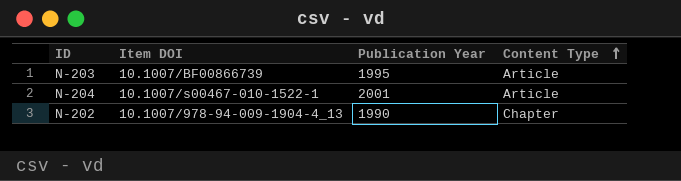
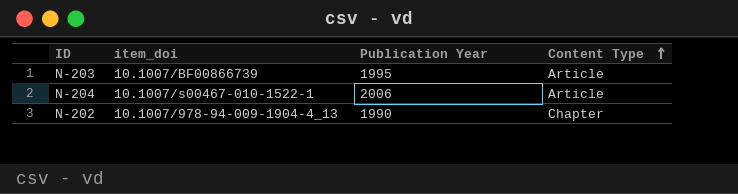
column name: Item DOI -> item_doi
N-204 | Publication Year: 2001 -> 2006

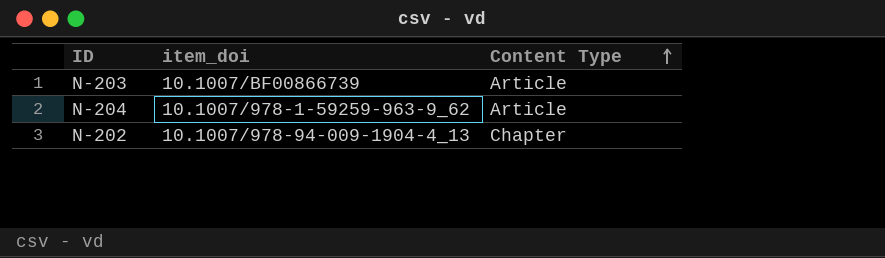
column Publication Year | position: 3 -> none
N-204 | item_doi: 10.1007/s00467-010-1522-1 -> 10.1007/978-1-59259-963-9_62

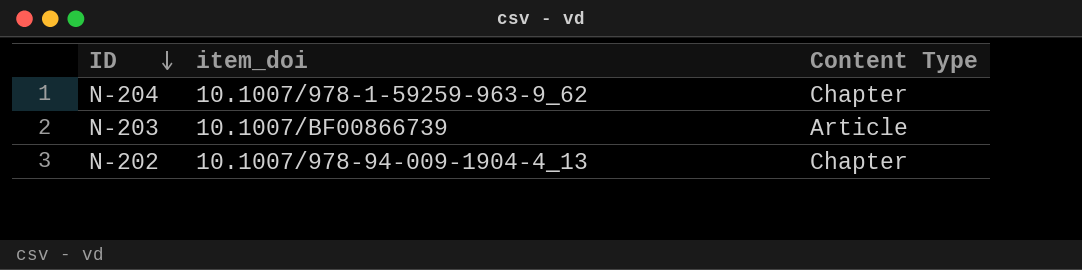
row order: Content Type ascending -> ID descending
N-204 | Content Type: Article -> Chapter

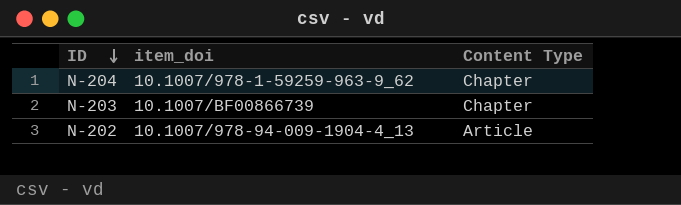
N-203 | Content Type: Article -> Chapter
N-202 | Content Type: Chapter -> Article

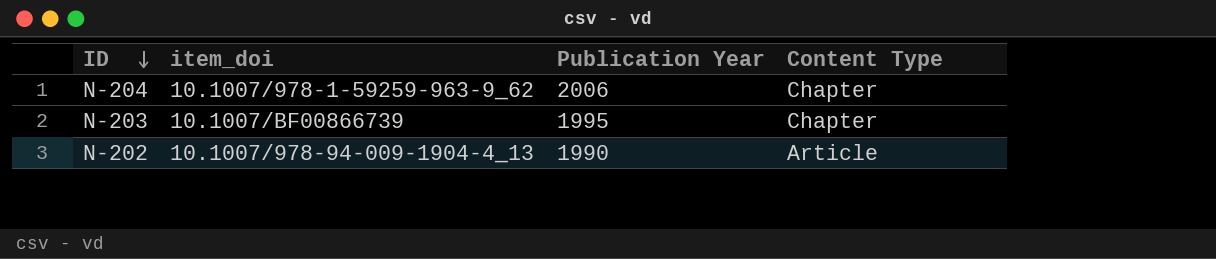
column Publication Year | position: none -> 3

